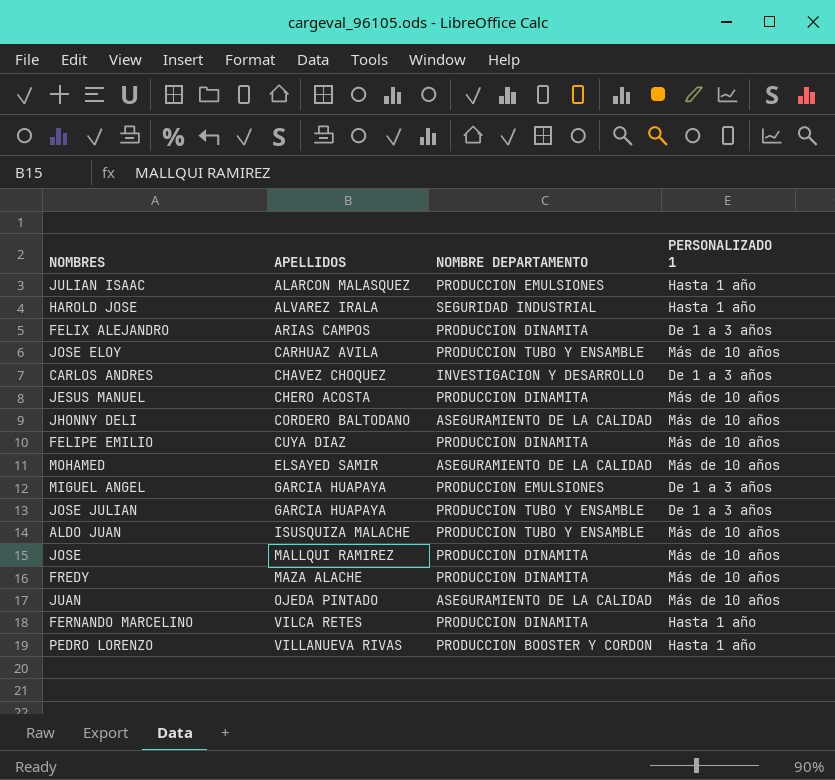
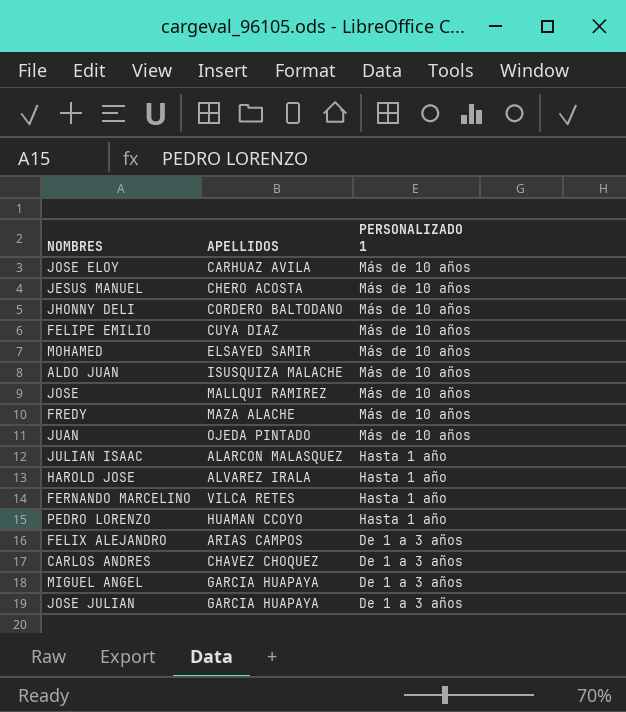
row order: APELLIDOS ascending -> PERSONALIZADO 1 descending
column NOMBRE DEPARTAMENTO | position: 3 -> none
PEDRO LORENZO | APELLIDOS: VILLANUEVA RIVAS -> HUAMAN CCOYO

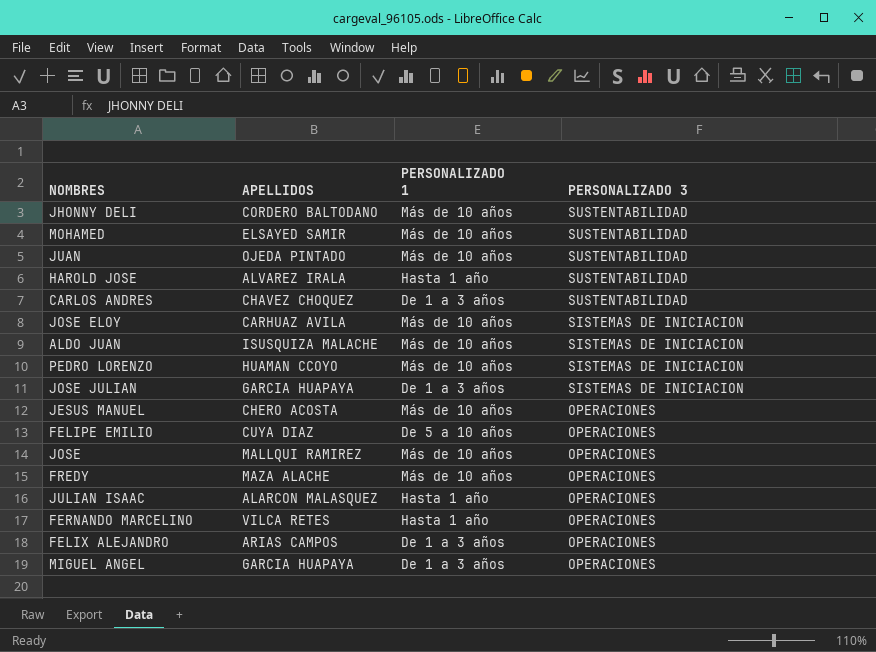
row order: PERSONALIZADO 1 descending -> PERSONALIZADO 3 descending
column PERSONALIZADO 3 | position: none -> 4
PEDRO LORENZO | PERSONALIZADO 1: Hasta 1 año -> Más de 10 años
FELIPE EMILIO | PERSONALIZADO 1: Más de 10 años -> De 5 a 10 años

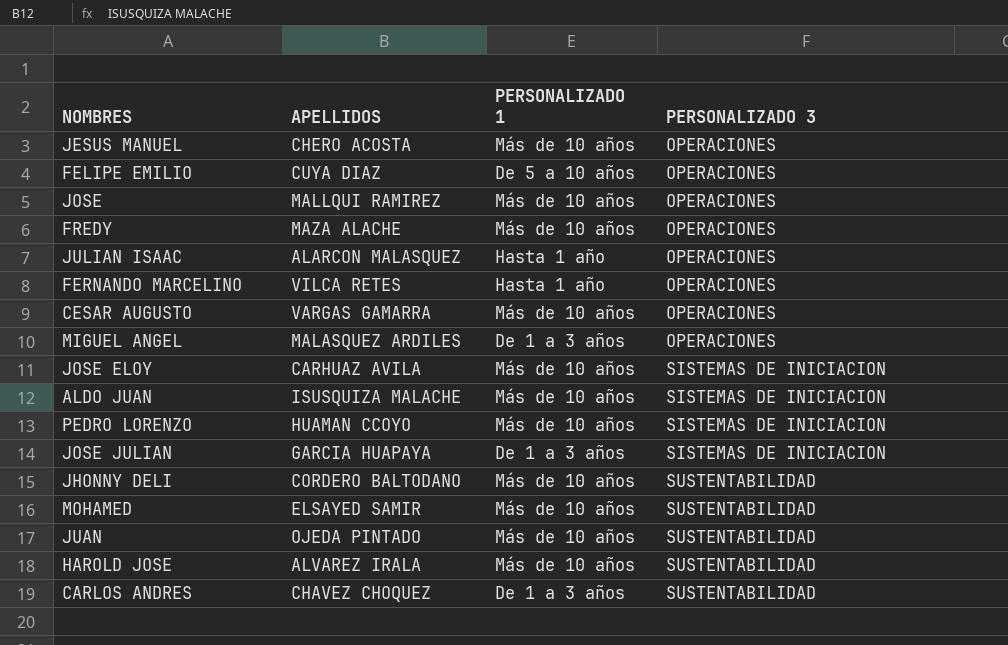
row order: PERSONALIZADO 3 descending -> PERSONALIZADO 3 ascending
row FELIX ALEJANDRO: ARIAS CAMPOS | De 1 a 3 años | OPERACIONES -> none
row CESAR AUGUSTO: none -> VARGAS GAMARRA | Más de 10 años | OPERACIONES
MIGUEL ANGEL | APELLIDOS: GARCIA HUAPAYA -> MALASQUEZ ARDILES
HAROLD JOSE | PERSONALIZADO 1: Hasta 1 año -> Más de 10 años

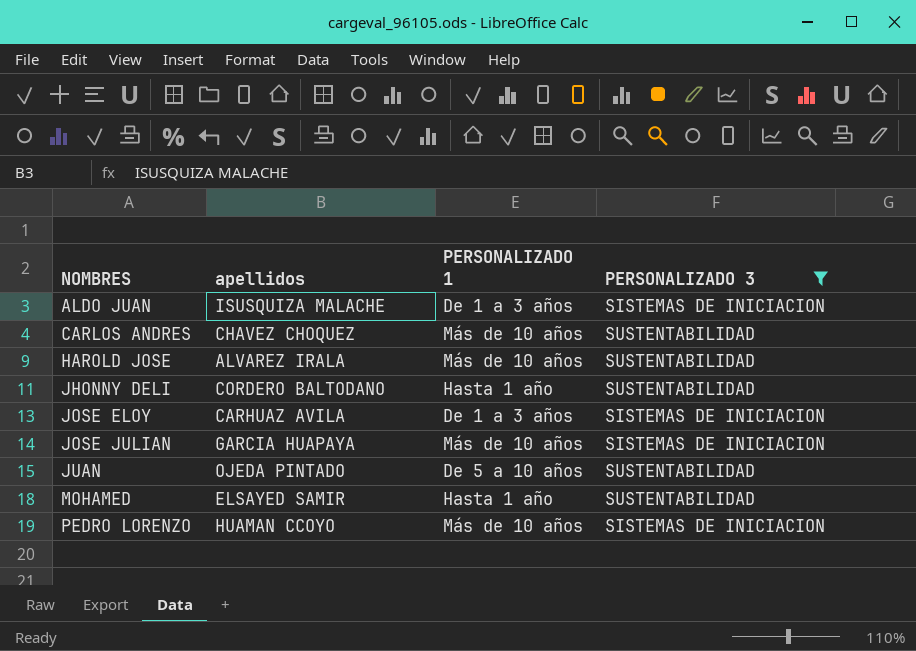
filter: none -> PERSONALIZADO 3 != OPERACIONES
row order: PERSONALIZADO 3 ascending -> NOMBRES ascending
column name: APELLIDOS -> apellidos
ALDO JUAN | PERSONALIZADO 1: Más de 10 años -> De 1 a 3 años
CARLOS ANDRES | PERSONALIZADO 1: De 1 a 3 años -> Más de 10 años
JHONNY DELI | PERSONALIZADO 1: Más de 10 años -> Hasta 1 año
JOSE ELOY | PERSONALIZADO 1: Más de 10 años -> De 1 a 3 años
JOSE JULIAN | PERSONALIZADO 1: De 1 a 3 años -> Más de 10 años
JUAN | PERSONALIZADO 1: Más de 10 años -> De 5 a 10 años
MOHAMED | PERSONALIZADO 1: Más de 10 años -> Hasta 1 año

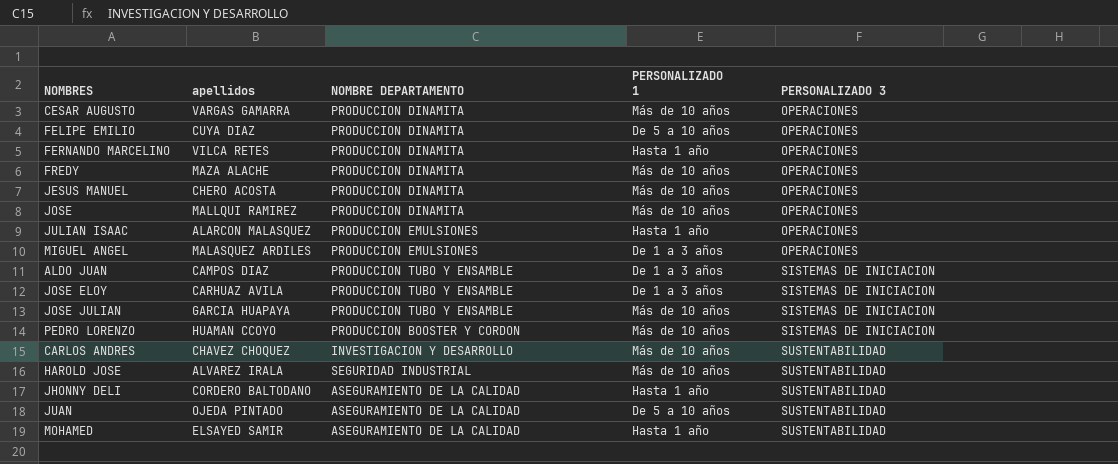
filter: PERSONALIZADO 3 != OPERACIONES -> none
row order: NOMBRES ascending -> PERSONALIZADO 3 ascending
column NOMBRE DEPARTAMENTO | position: none -> 3
ALDO JUAN | apellidos: ISUSQUIZA MALACHE -> CAMPOS DIAZ

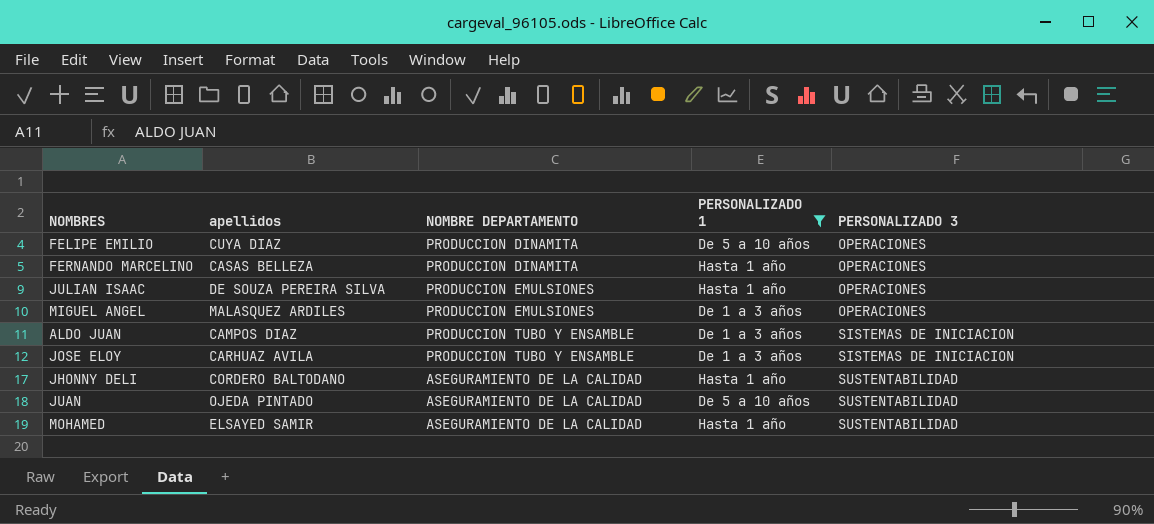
filter: none -> PERSONALIZADO 1 != Más de 10 años
FERNANDO MARCELINO | apellidos: VILCA RETES -> CASAS BELLEZA
JULIAN ISAAC | apellidos: ALARCON MALASQUEZ -> DE SOUZA PEREIRA SILVA

